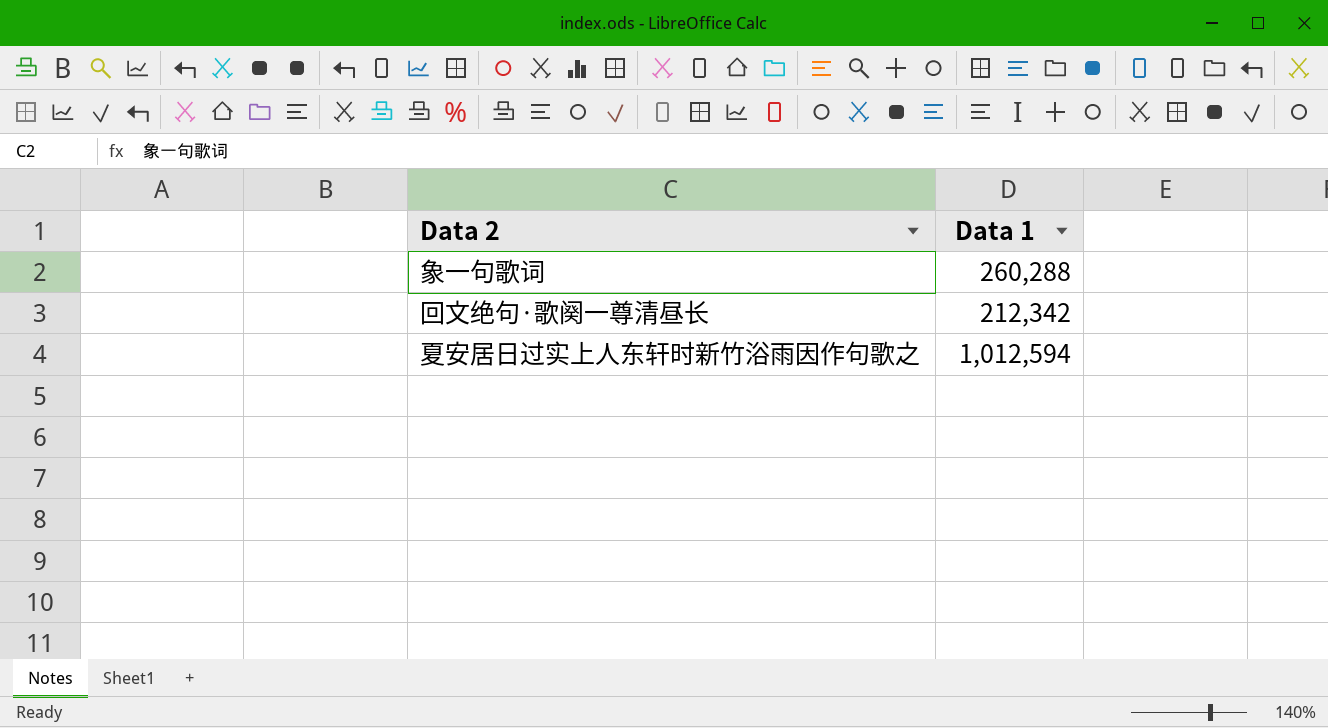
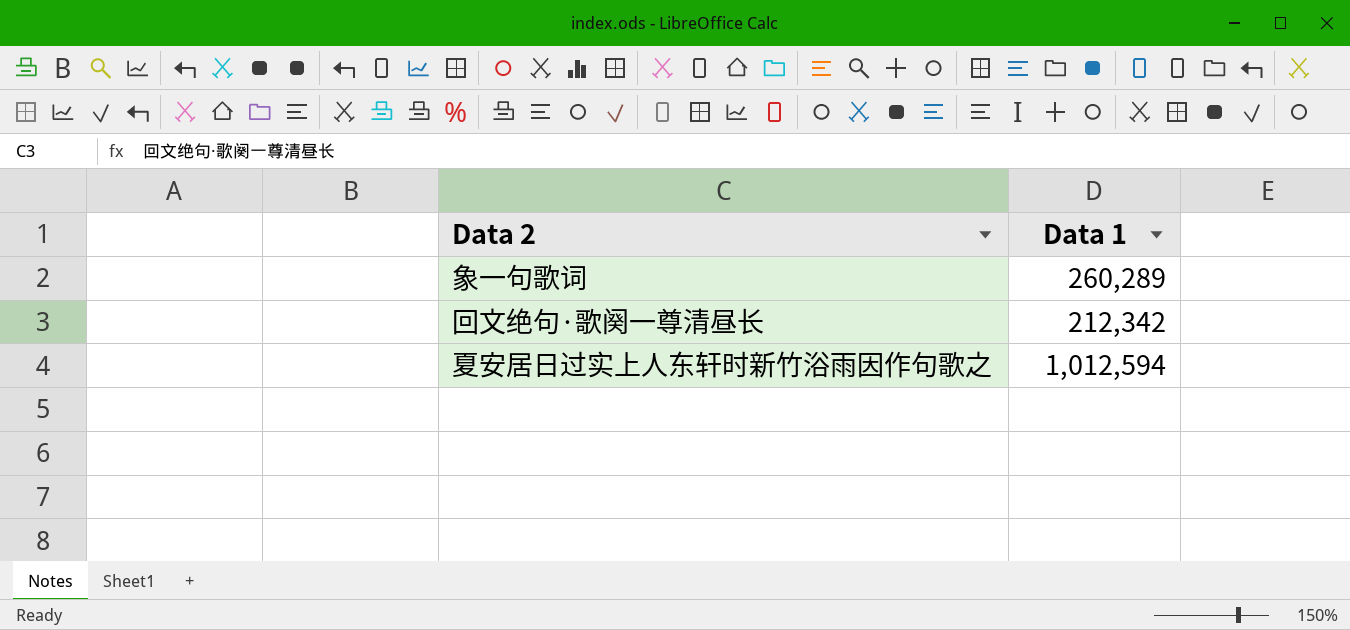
象一句歌词 | Data 1: 260,288 -> 260,289

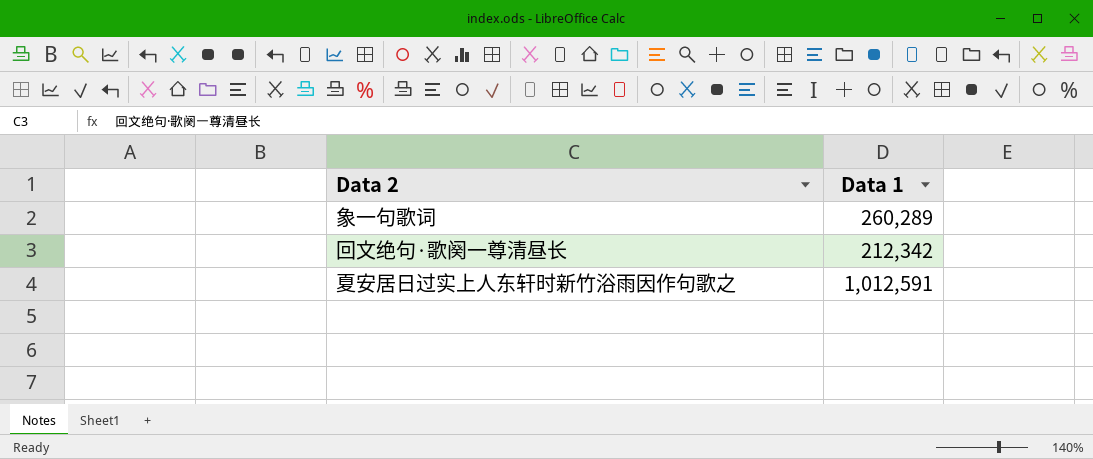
夏安居日过实上人东轩时新竹浴雨因作句歌之 | Data 1: 1,012,594 -> 1,012,591

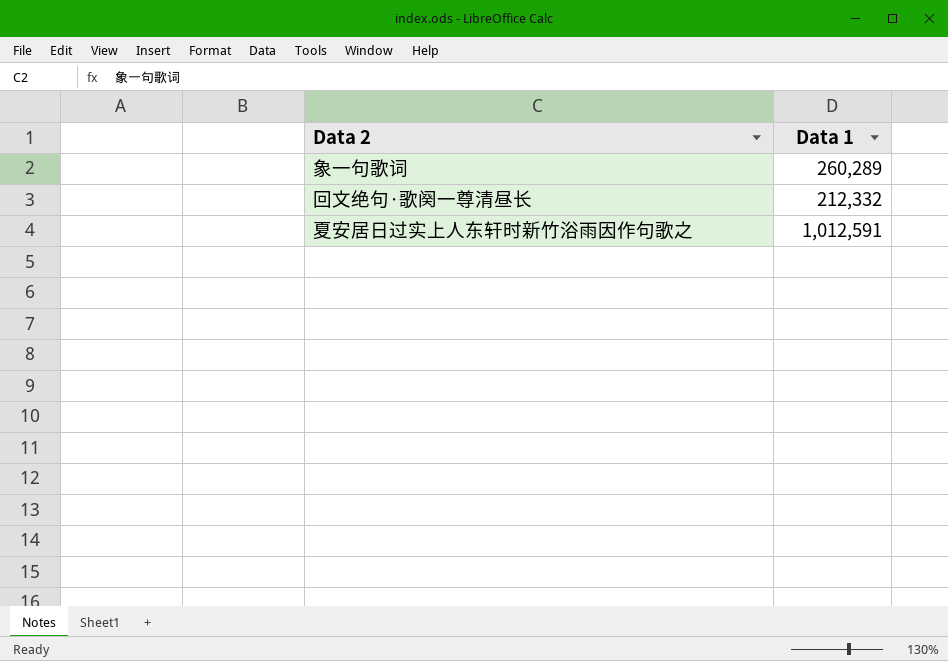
回文绝句·歌阕一尊清昼长 | Data 1: 212,342 -> 212,332

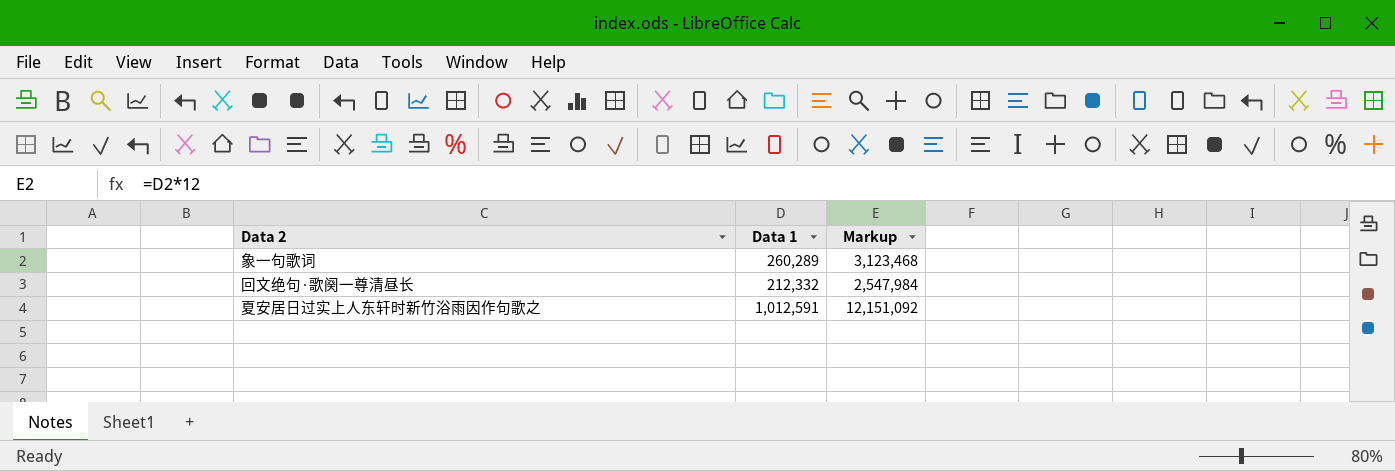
column Markup | formula: none -> [Data 1] * 12

